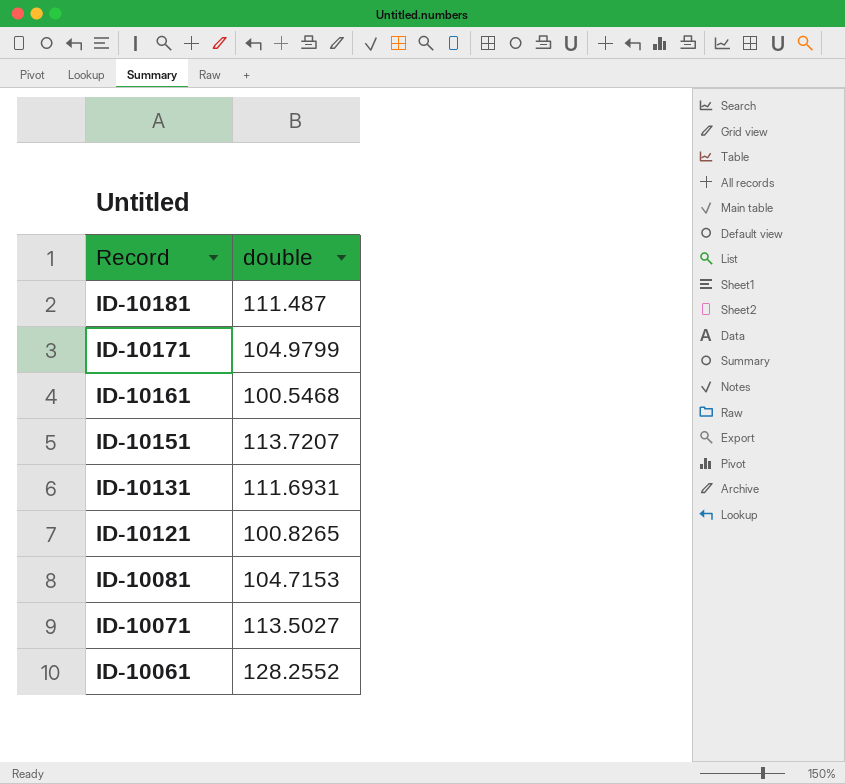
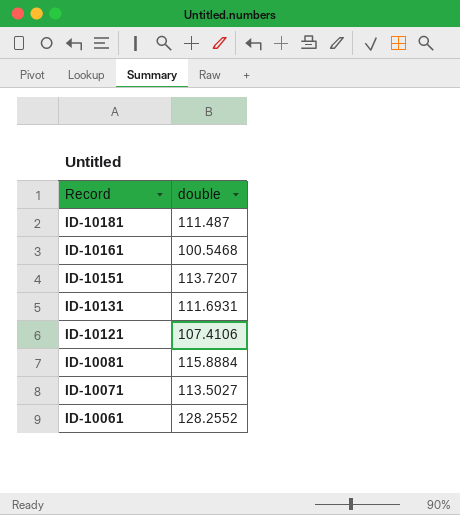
row ID-10171: 104.9799 -> none
ID-10121 | double: 100.8265 -> 107.4106
ID-10081 | double: 104.7153 -> 115.8884

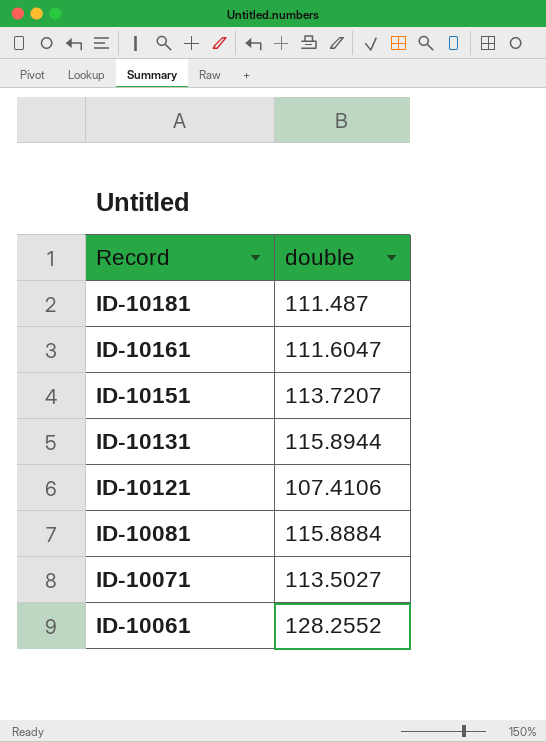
ID-10161 | double: 100.5468 -> 111.6047
ID-10131 | double: 111.6931 -> 115.8944

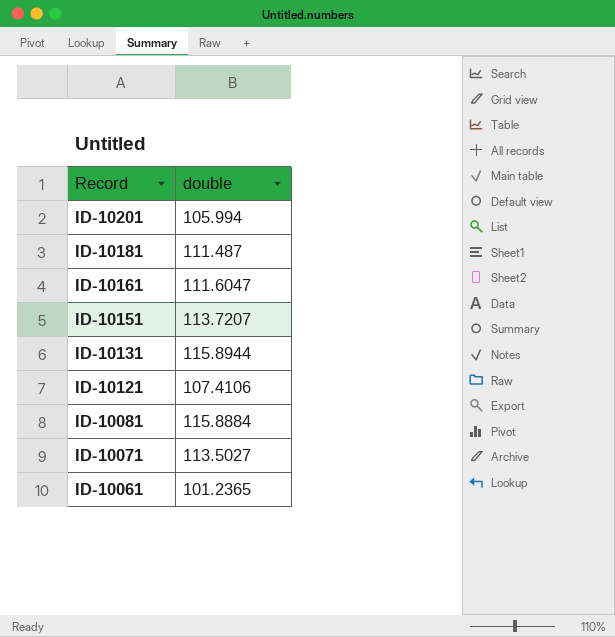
row ID-10201: none -> 105.994
ID-10061 | double: 128.2552 -> 101.2365

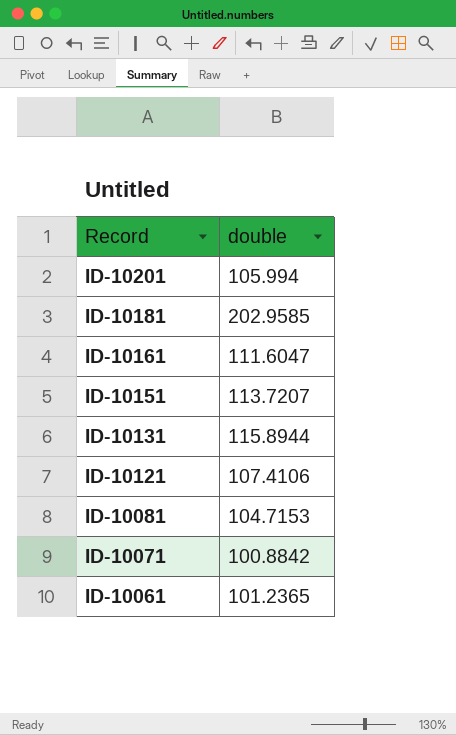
ID-10181 | double: 111.487 -> 202.9585
ID-10081 | double: 115.8884 -> 104.7153
ID-10071 | double: 113.5027 -> 100.8842

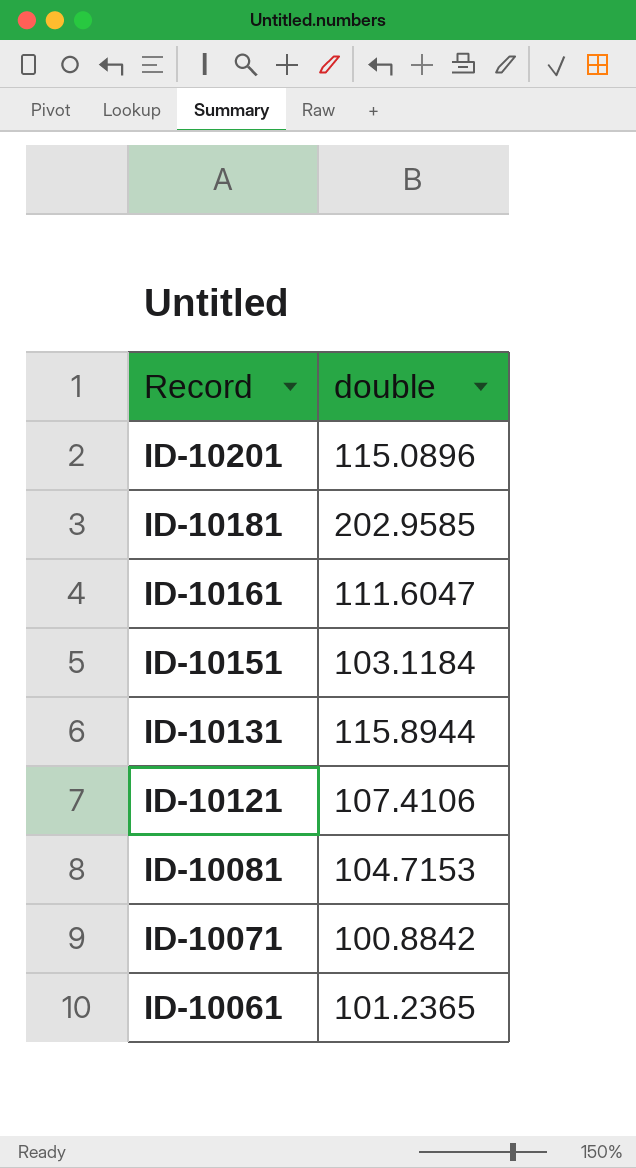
ID-10201 | double: 105.994 -> 115.0896
ID-10151 | double: 113.7207 -> 103.1184

